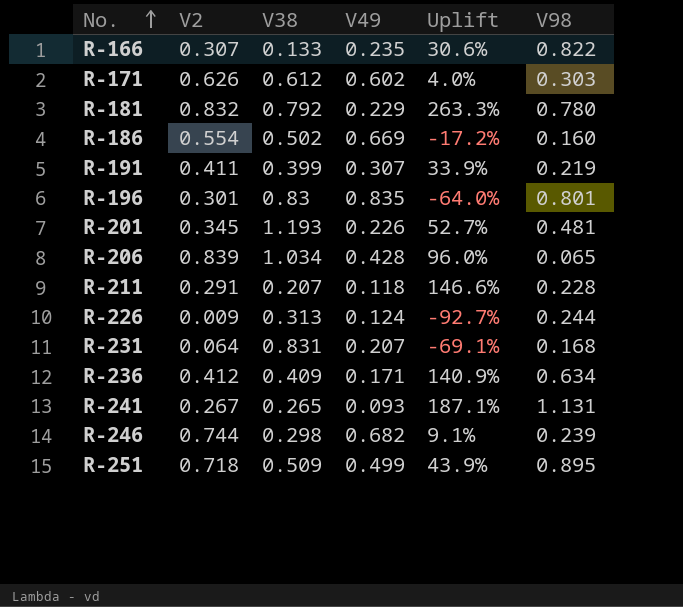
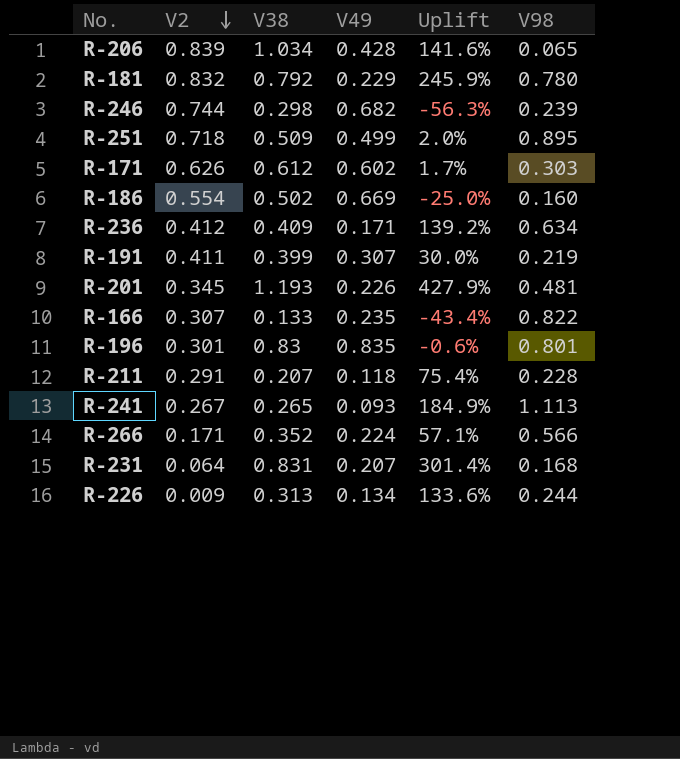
row order: No. ascending -> V2 descending
column Uplift | formula: ([V2] - [V49]) / [V49] -> ([V38] - [V49]) / [V49]
R-241 | V98: 1.131 -> 1.113
row R-266: none -> 0.171 | 0.352 | 0.224 | 57.1% | 0.566
R-226 | V49: 0.124 -> 0.134

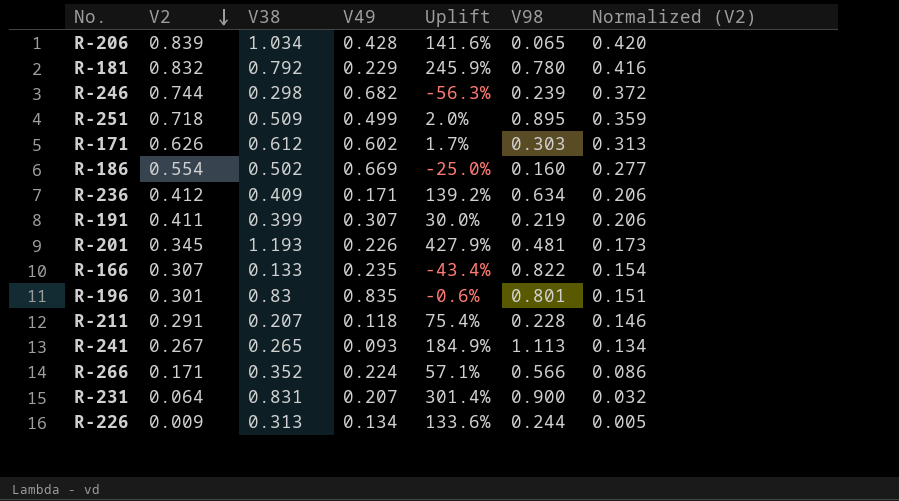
column Normalized (V2) | formula: none -> [V2] * 0.5
R-231 | V98: 0.168 -> 0.900

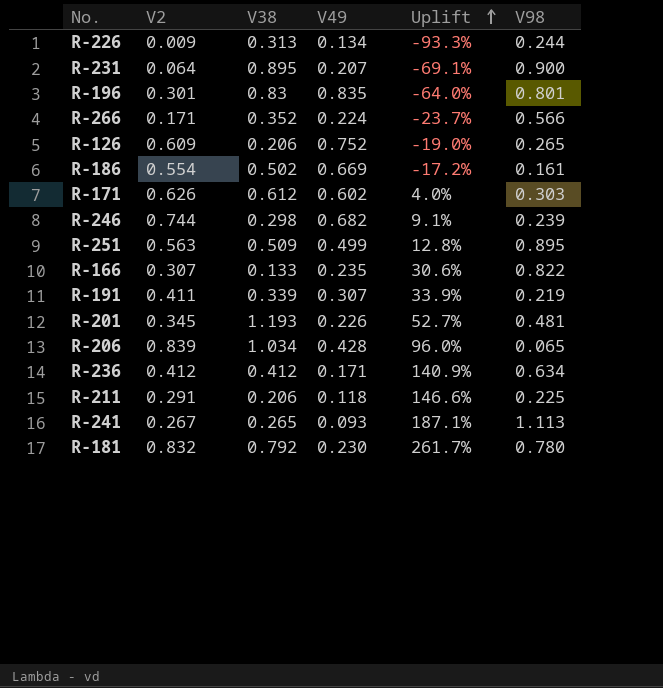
row order: V2 descending -> Uplift ascending
column Normalized (V2) | formula: [V2] * 0.5 -> none
column Uplift | formula: ([V38] - [V49]) / [V49] -> ([V2] - [V49]) / [V49]
R-231 | V38: 0.831 -> 0.895
row R-126: none -> 0.609 | 0.206 | 0.752 | -19.0% | 0.265
R-186 | V98: 0.160 -> 0.161
R-251 | V2: 0.718 -> 0.563
R-191 | V38: 0.399 -> 0.339
R-236 | V38: 0.409 -> 0.412
R-211 | V38: 0.207 -> 0.206
R-211 | V98: 0.228 -> 0.225
R-181 | V49: 0.229 -> 0.230

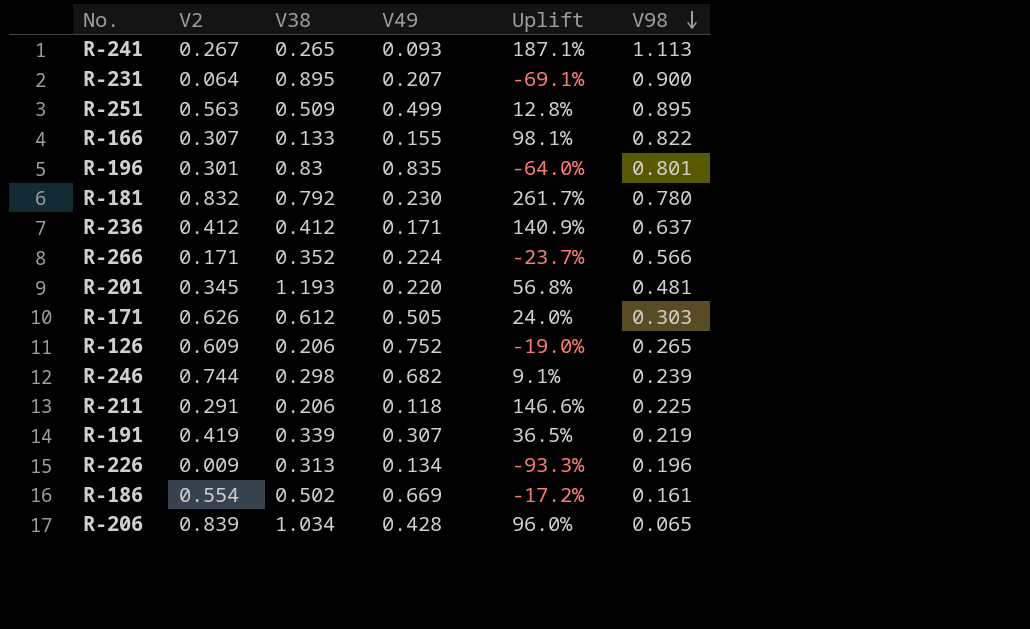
row order: Uplift ascending -> V98 descending
R-166 | V49: 0.235 -> 0.155
R-166 | Uplift: 30.6% -> 98.1%
R-236 | V98: 0.634 -> 0.637
R-201 | V49: 0.226 -> 0.220
R-201 | Uplift: 52.7% -> 56.8%
R-171 | V49: 0.602 -> 0.505
R-171 | Uplift: 4.0% -> 24.0%
R-191 | V2: 0.411 -> 0.419
R-191 | Uplift: 33.9% -> 36.5%
R-226 | V98: 0.244 -> 0.196

